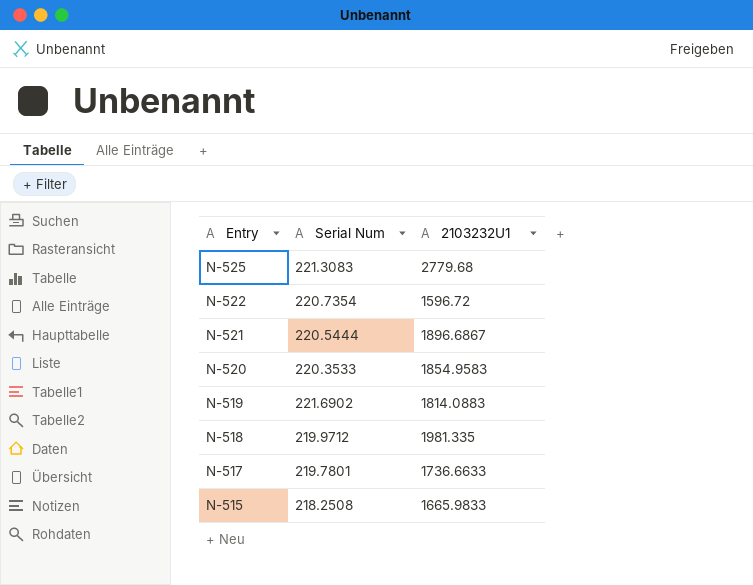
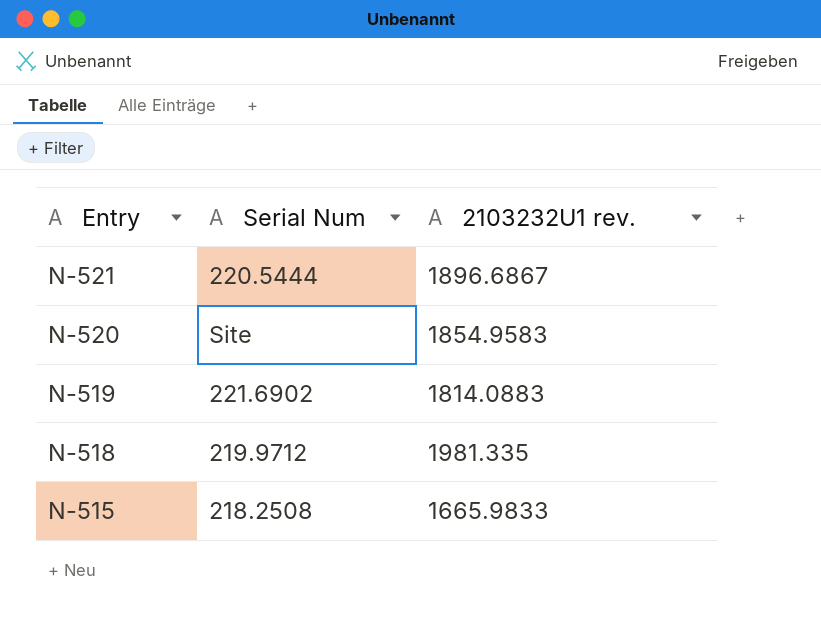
column name: 2103232U1 -> 2103232U1 rev.
row N-525: 221.3083 | 2779.68 -> none
row N-522: 220.7354 | 1596.72 -> none
row N-517: 219.7801 | 1736.6633 -> none
N-520 | Serial Num: 220.3533 -> Site

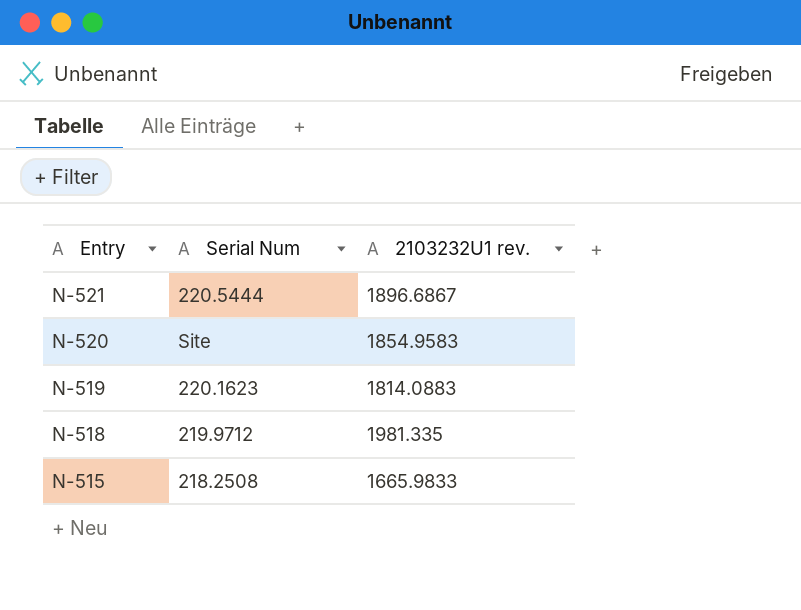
N-519 | Serial Num: 221.6902 -> 220.1623

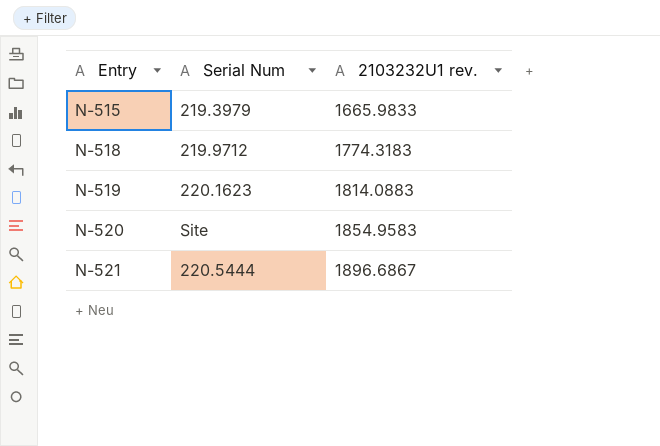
row order: Entry descending -> Entry ascending
N-515 | Serial Num: 218.2508 -> 219.3979
N-518 | 2103232U1 rev.: 1981.335 -> 1774.3183

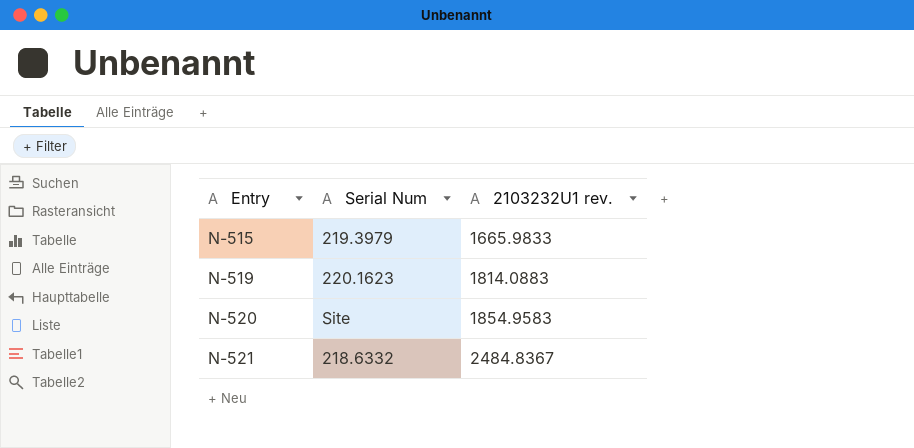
row N-518: 219.9712 | 1774.3183 -> none
N-521 | Serial Num: 220.5444 -> 218.6332
N-521 | 2103232U1 rev.: 1896.6867 -> 2484.8367

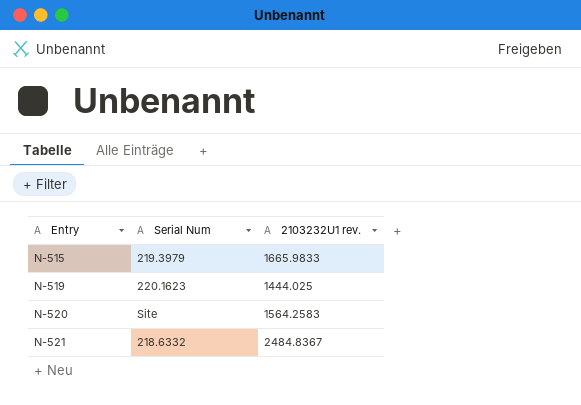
N-519 | 2103232U1 rev.: 1814.0883 -> 1444.025
N-520 | 2103232U1 rev.: 1854.9583 -> 1564.2583

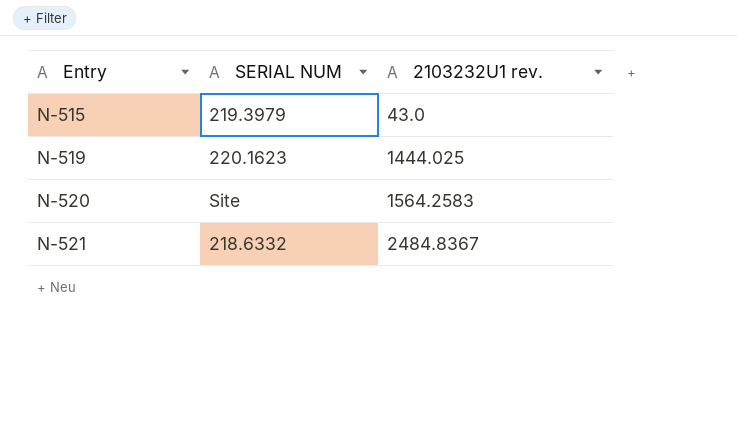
column name: Serial Num -> SERIAL NUM
N-515 | 2103232U1 rev.: 1665.9833 -> 43.0

